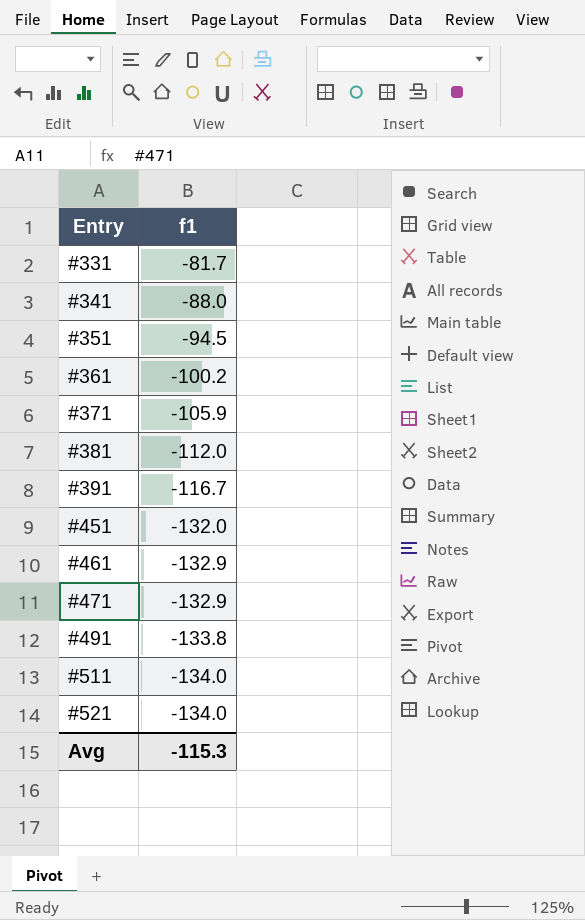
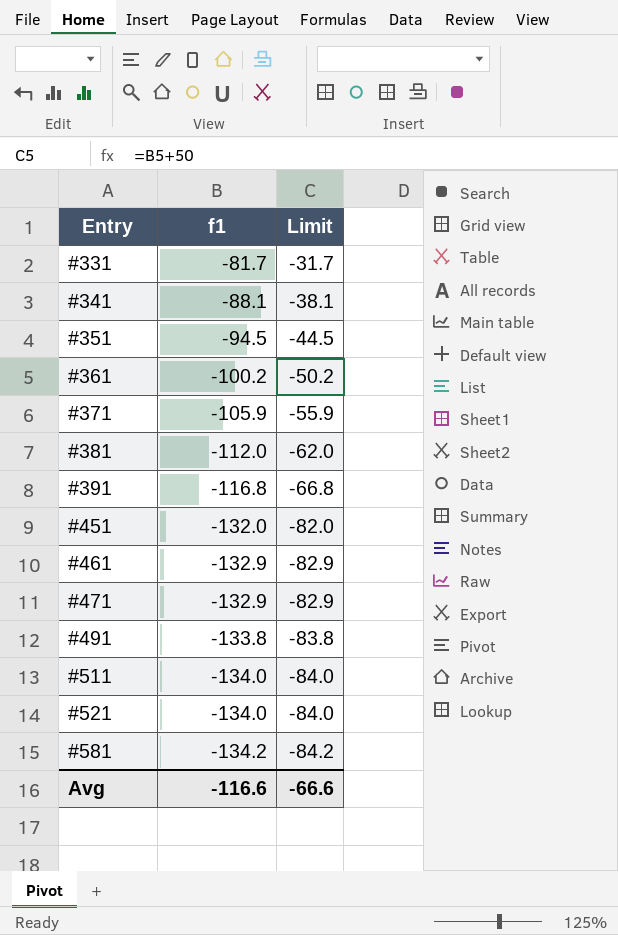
column Limit | formula: none -> [f1] + 50
#341 | f1: -88.0 -> -88.1
#391 | f1: -116.7 -> -116.8
row #581: none -> -134.2 | -84.2
Avg | f1: -115.3 -> -116.6

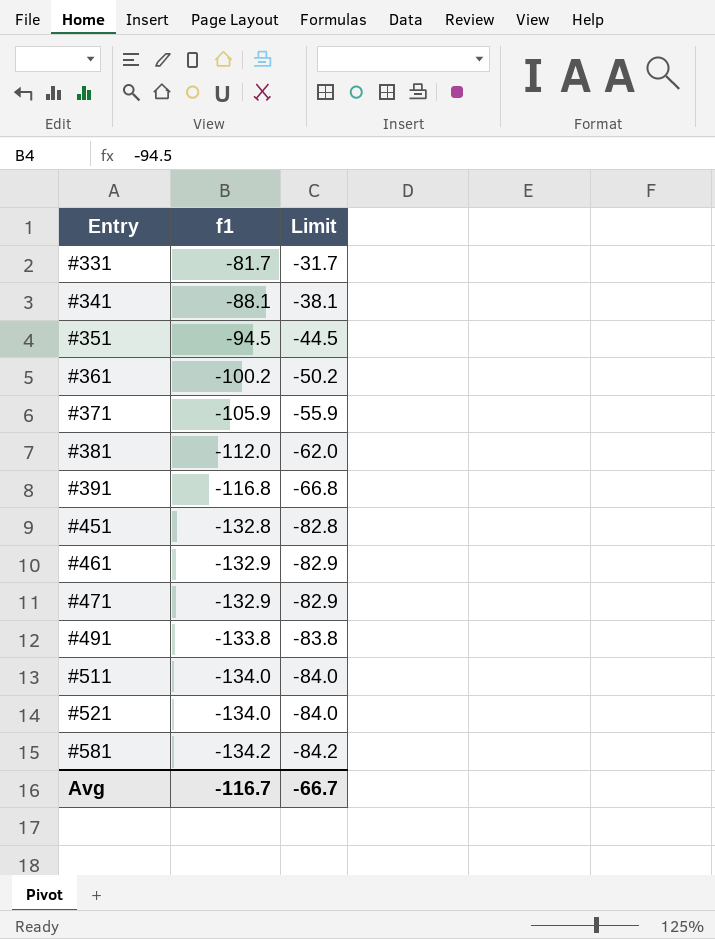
#451 | f1: -132.0 -> -132.8
#451 | Limit: -82.0 -> -82.8
Avg | f1: -116.6 -> -116.7
Avg | Limit: -66.6 -> -66.7

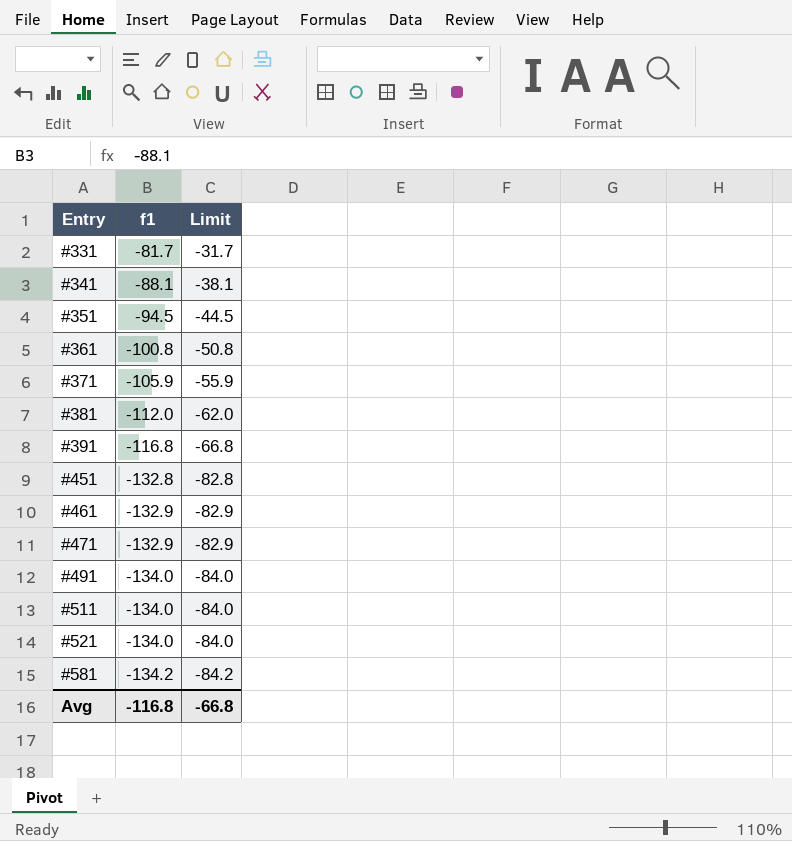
#361 | f1: -100.2 -> -100.8
#361 | Limit: -50.2 -> -50.8
#491 | f1: -133.8 -> -134.0
#491 | Limit: -83.8 -> -84.0
Avg | f1: -116.7 -> -116.8
Avg | Limit: -66.7 -> -66.8

